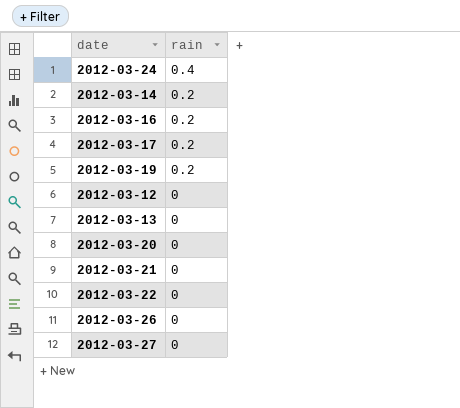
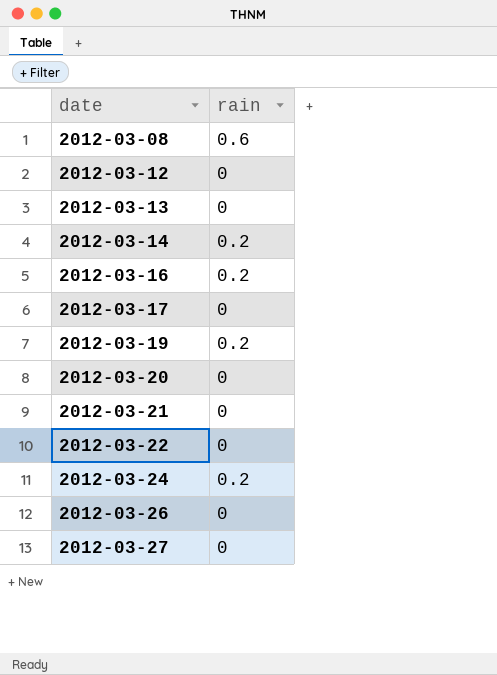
row order: rain descending -> date ascending
row 2012-03-08: none -> 0.6
2012-03-17 | rain: 0.2 -> 0
2012-03-24 | rain: 0.4 -> 0.2

